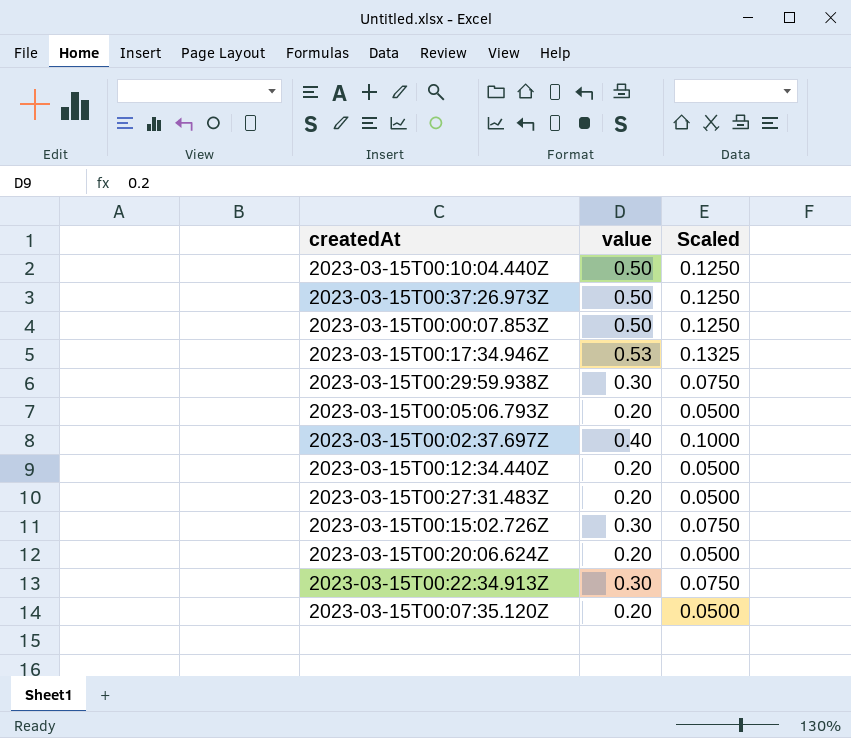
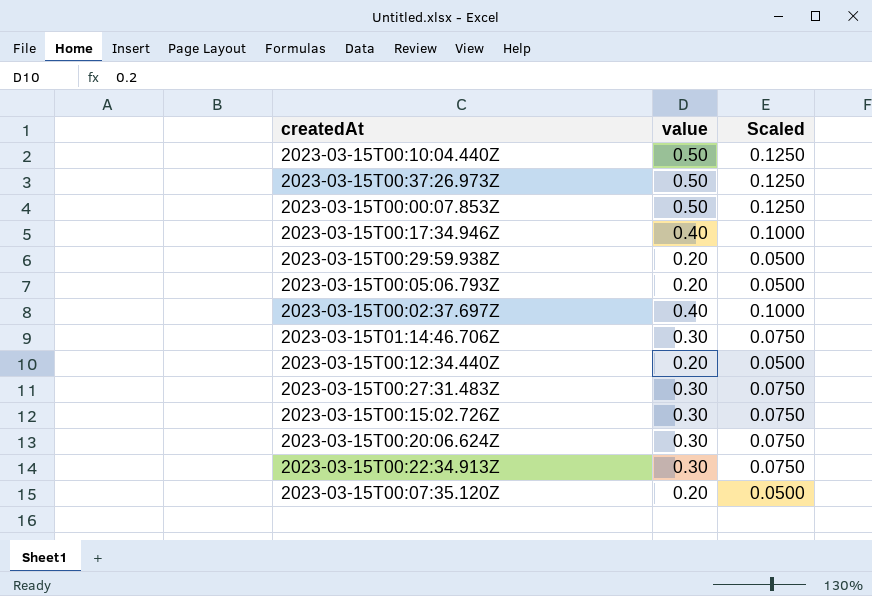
2023-03-15T00:17:34.946Z | value: 0.53 -> 0.40
2023-03-15T00:17:34.946Z | Scaled: 0.1325 -> 0.1000
2023-03-15T00:29:59.938Z | value: 0.30 -> 0.20
2023-03-15T00:29:59.938Z | Scaled: 0.0750 -> 0.0500
row 2023-03-15T01:14:46.706Z: none -> 0.30 | 0.0750
2023-03-15T00:27:31.483Z | value: 0.20 -> 0.30
2023-03-15T00:27:31.483Z | Scaled: 0.0500 -> 0.0750
2023-03-15T00:20:06.624Z | value: 0.20 -> 0.30
2023-03-15T00:20:06.624Z | Scaled: 0.0500 -> 0.0750

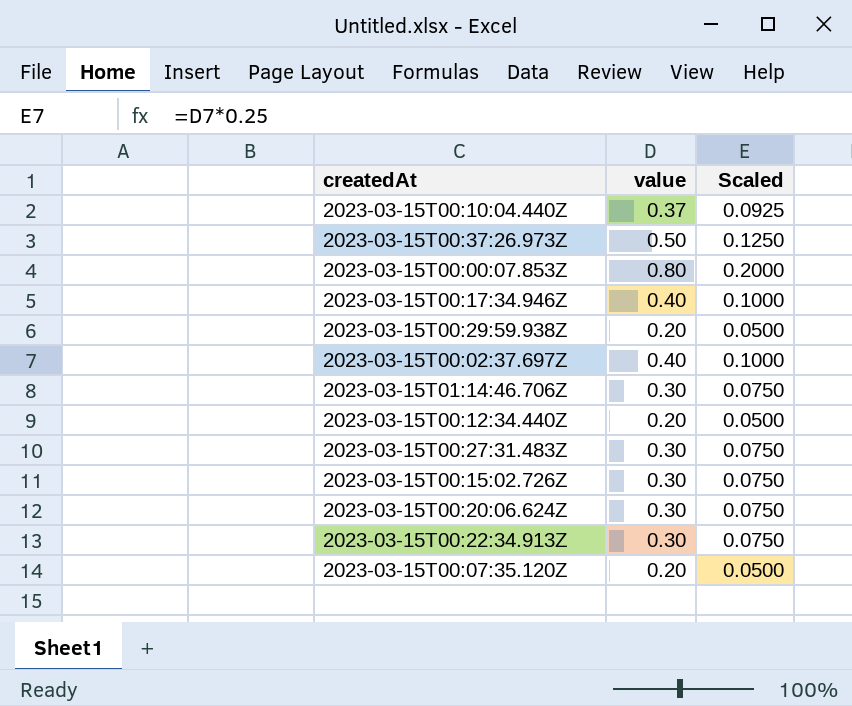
row 2023-03-15T00:05:06.793Z: 0.20 | 0.0500 -> none
2023-03-15T00:10:04.440Z | value: 0.50 -> 0.37
2023-03-15T00:10:04.440Z | Scaled: 0.1250 -> 0.0925
2023-03-15T00:00:07.853Z | value: 0.50 -> 0.80
2023-03-15T00:00:07.853Z | Scaled: 0.1250 -> 0.2000

